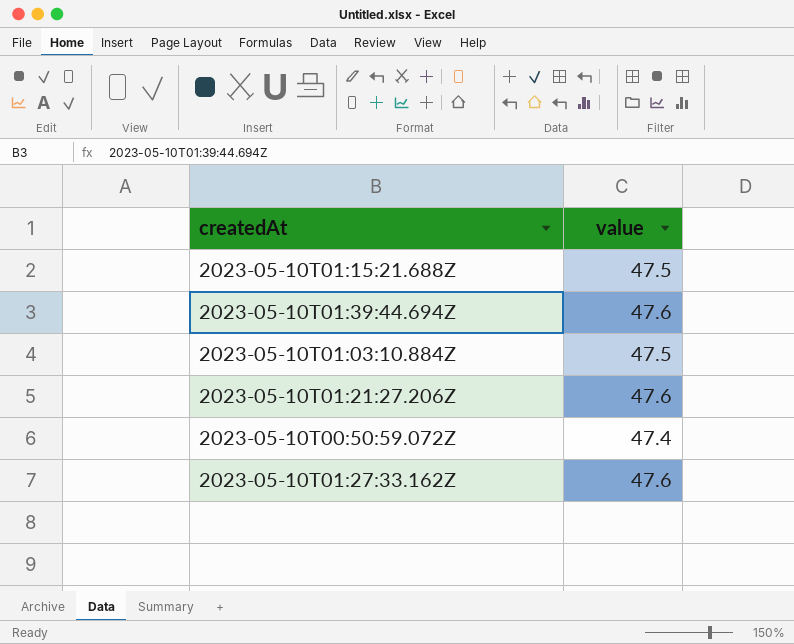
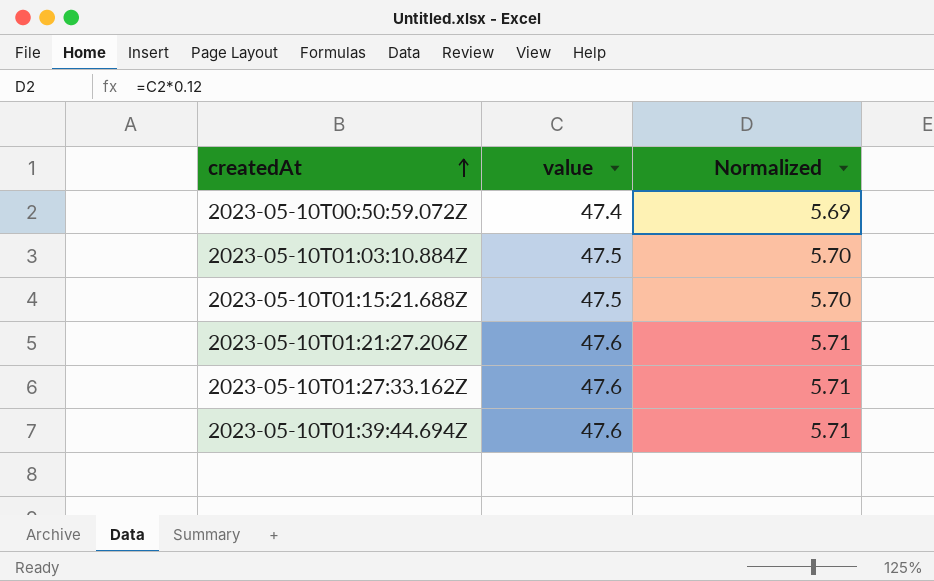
row order: none -> createdAt ascending
column Normalized | formula: none -> [value] * 0.12

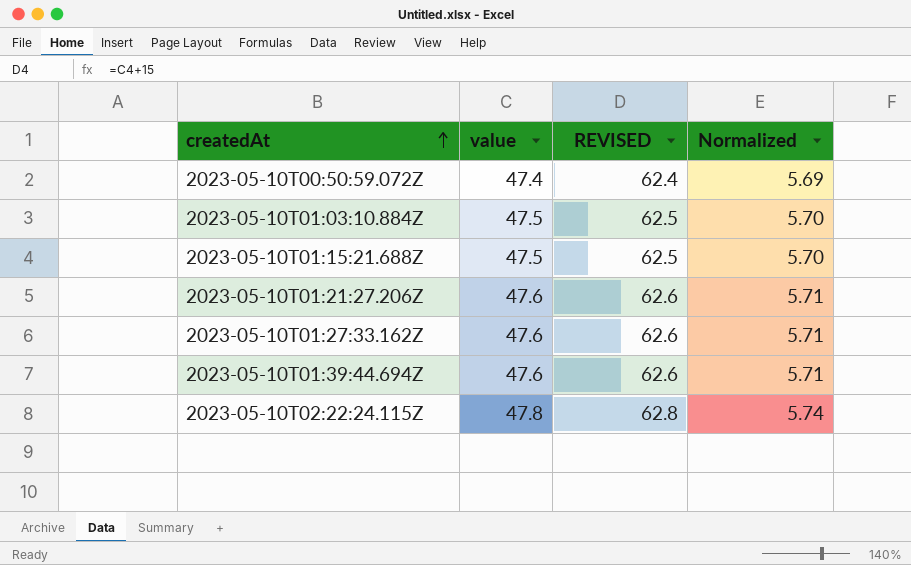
column REVISED | formula: none -> [value] + 15
row 2023-05-10T02:22:24.115Z: none -> 47.8 | 62.8 | 5.74

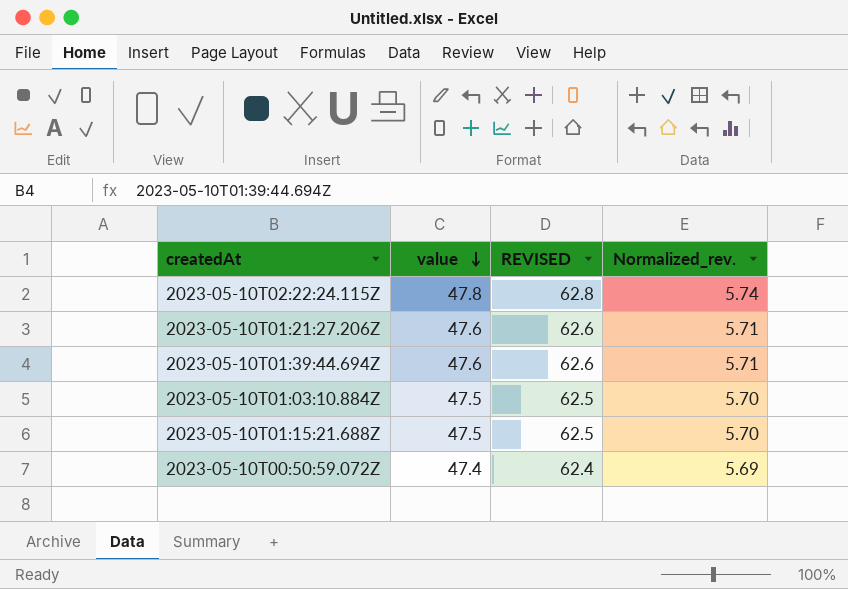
row order: createdAt ascending -> value descending
column name: Normalized -> Normalized_rev.
row 2023-05-10T01:27:33.162Z: 47.6 | 62.6 | 5.71 -> none

